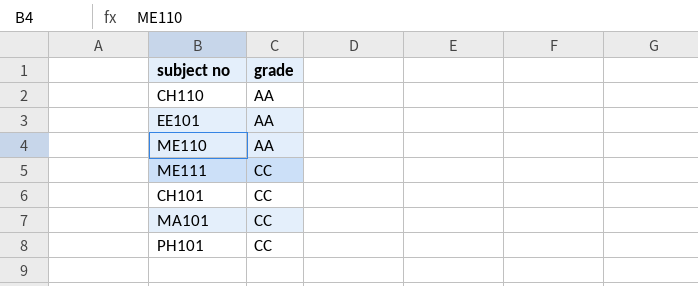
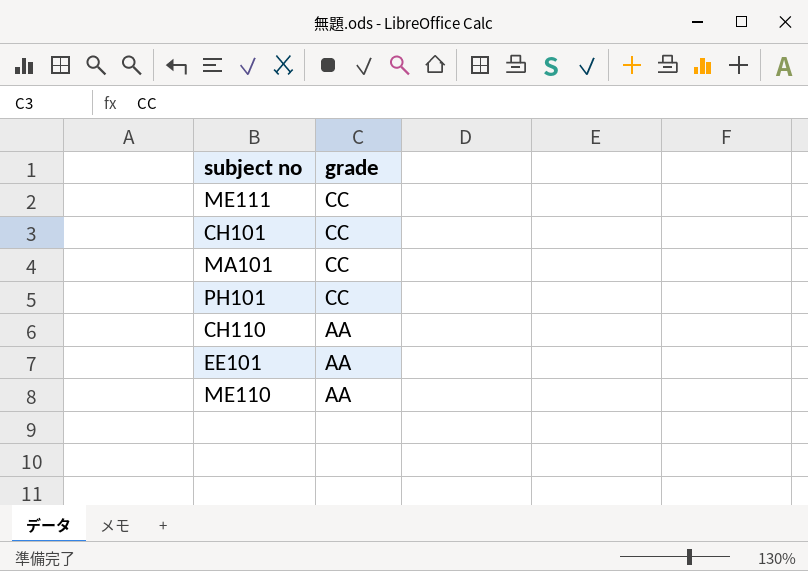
row order: grade ascending -> grade descending

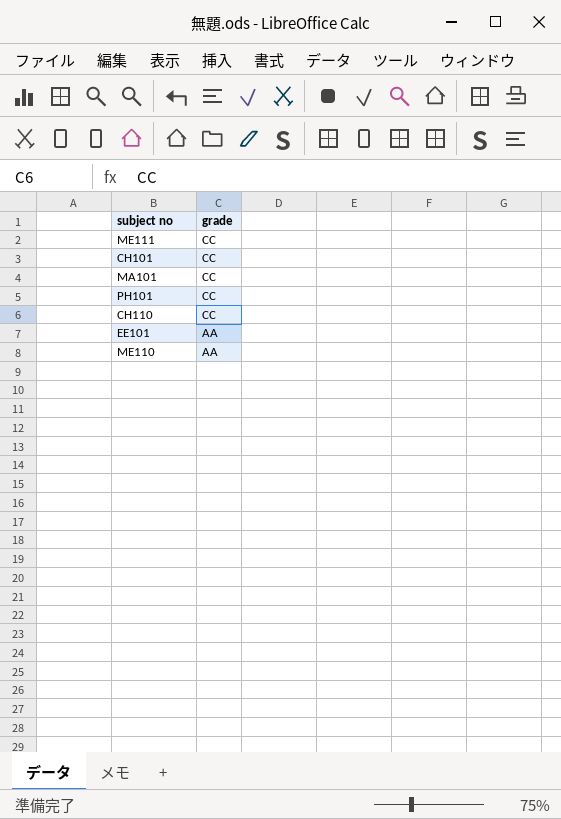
CH110 | grade: AA -> CC

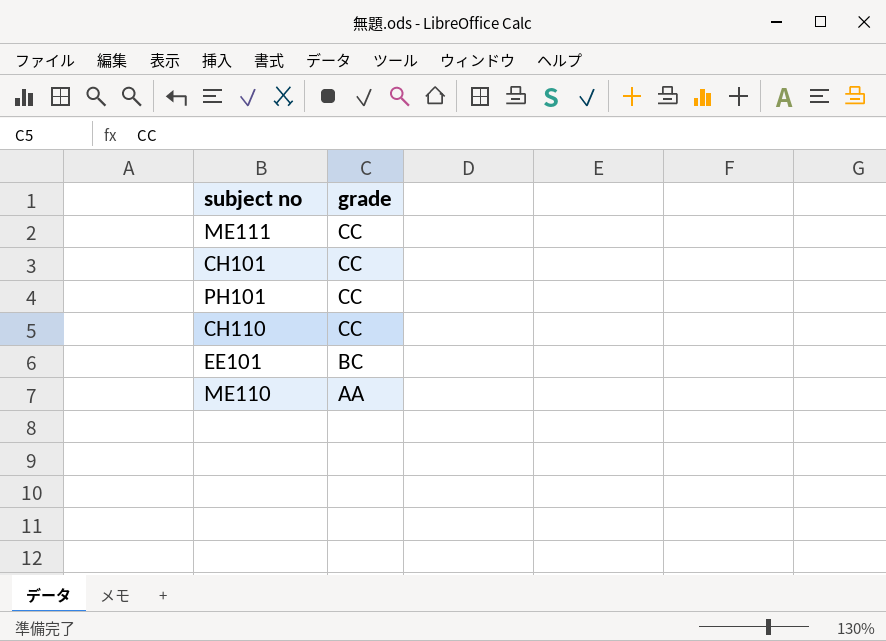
row MA101: CC -> none
EE101 | grade: AA -> BC

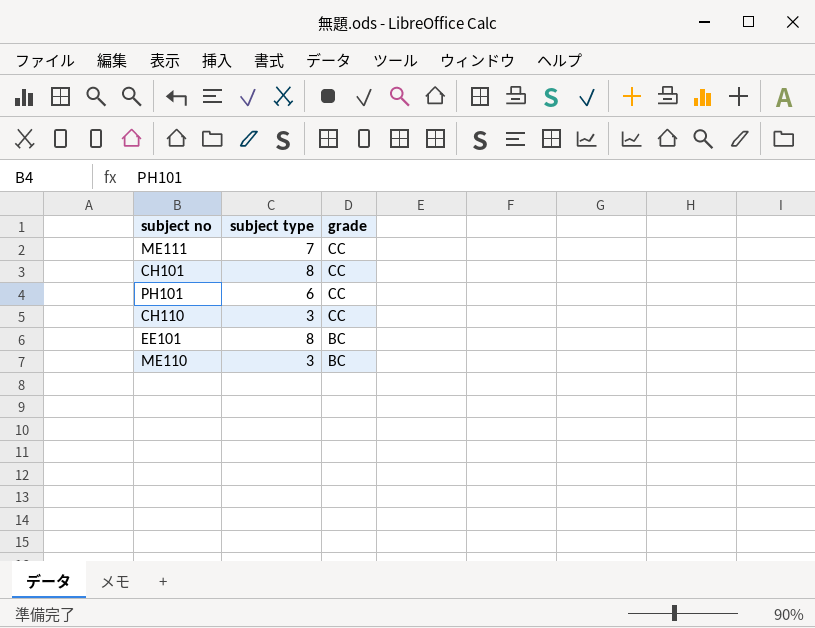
column subject type | position: none -> 2
ME110 | grade: AA -> BC

